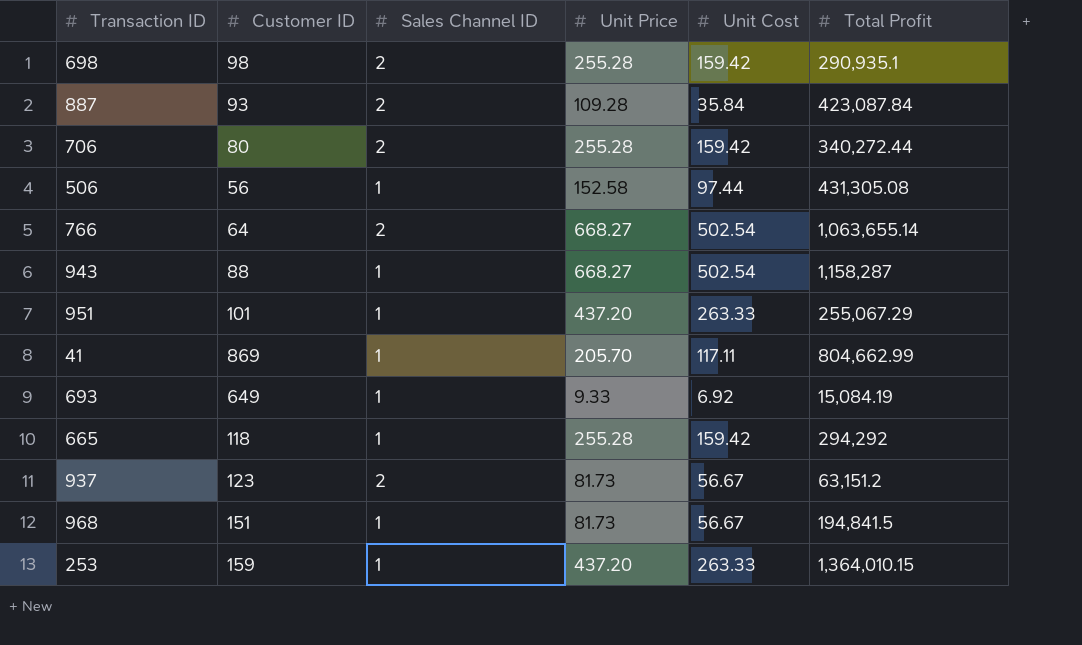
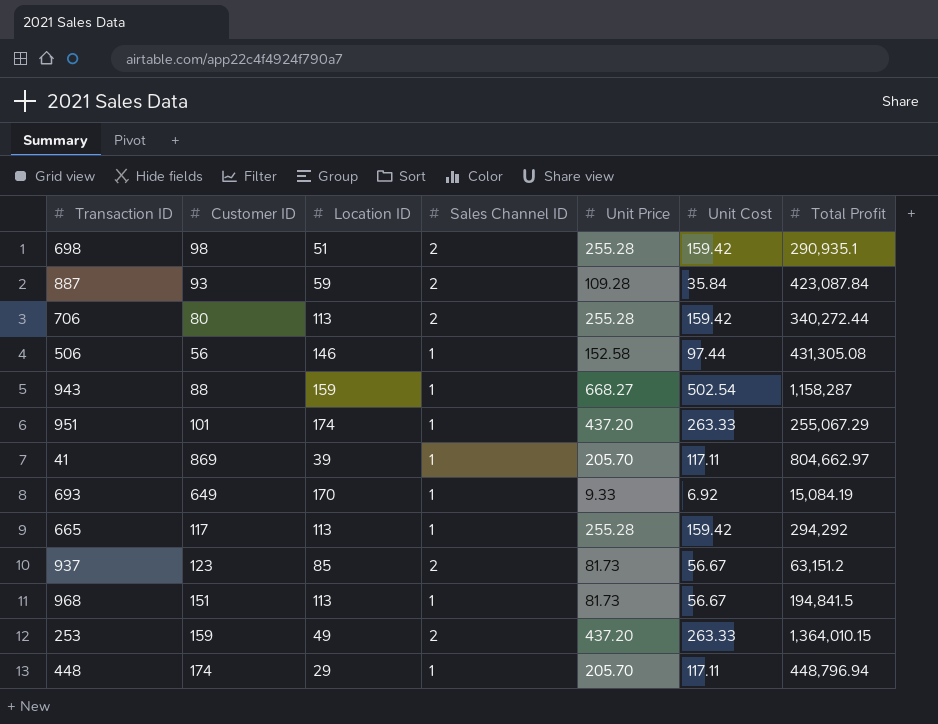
column Location ID | position: none -> 3
row 766: 64 | 2 | 668.27 | 502.54 | 1,063,655.14 -> none
41 | Total Profit: 804,662.99 -> 804,662.97
665 | Customer ID: 118 -> 117
253 | Sales Channel ID: 1 -> 2
row 448: none -> 174 | 29 | 1 | 205.70 | 117.11 | 448,796.94

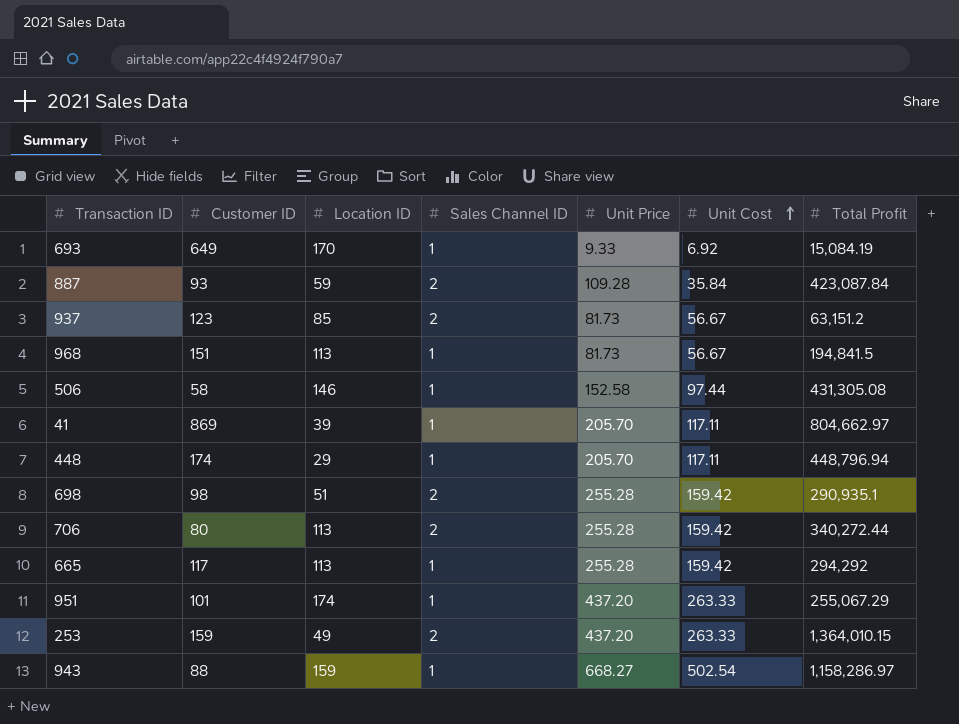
row order: none -> Unit Cost ascending
506 | Customer ID: 56 -> 58
943 | Total Profit: 1,158,287 -> 1,158,286.97

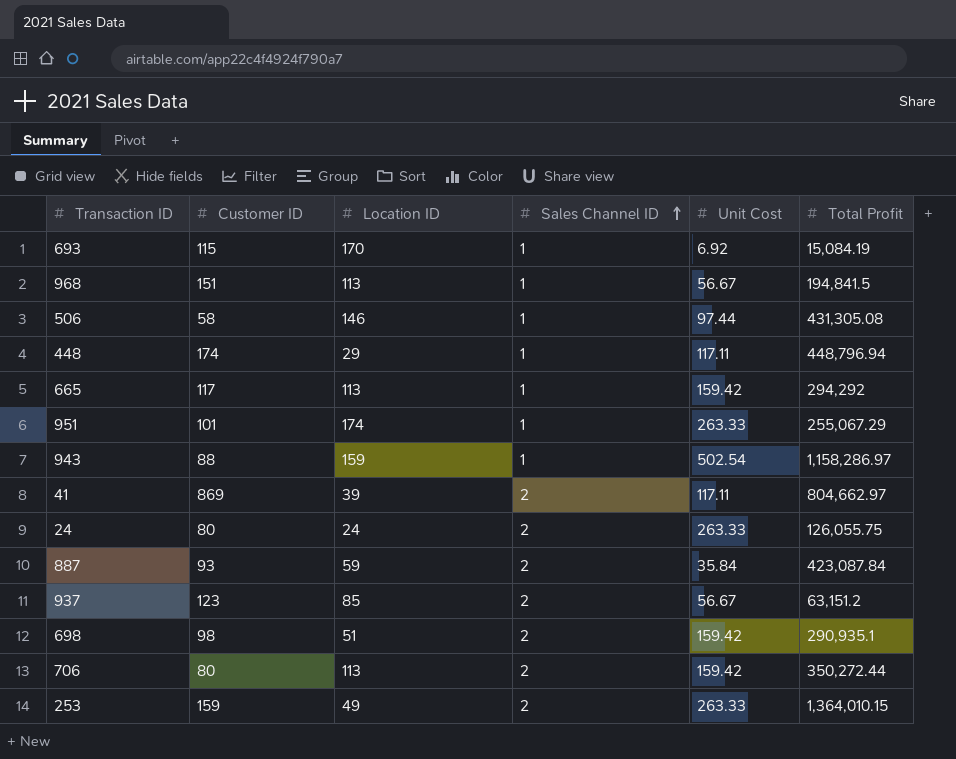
row order: Unit Cost ascending -> Sales Channel ID ascending
column Unit Price | position: 5 -> none
693 | Customer ID: 649 -> 115
41 | Sales Channel ID: 1 -> 2
row 24: none -> 80 | 24 | 2 | 263.33 | 126,055.75
706 | Total Profit: 340,272.44 -> 350,272.44

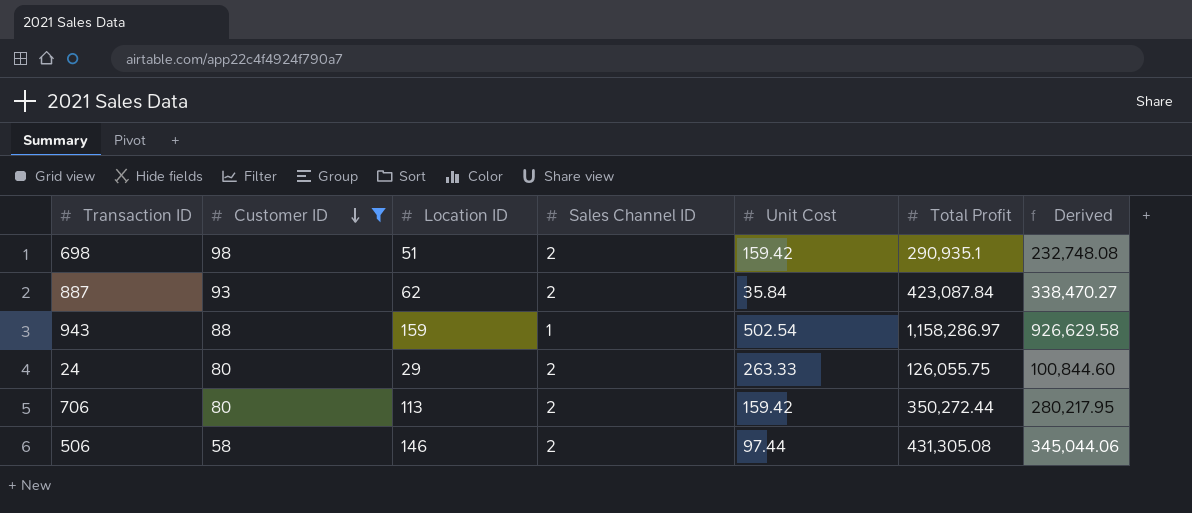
filter: none -> Customer ID <= 98
row order: Sales Channel ID ascending -> Customer ID descending
column Derived | formula: none -> [Total Profit] * 0.8
887 | Location ID: 59 -> 62
24 | Location ID: 24 -> 29
506 | Sales Channel ID: 1 -> 2

